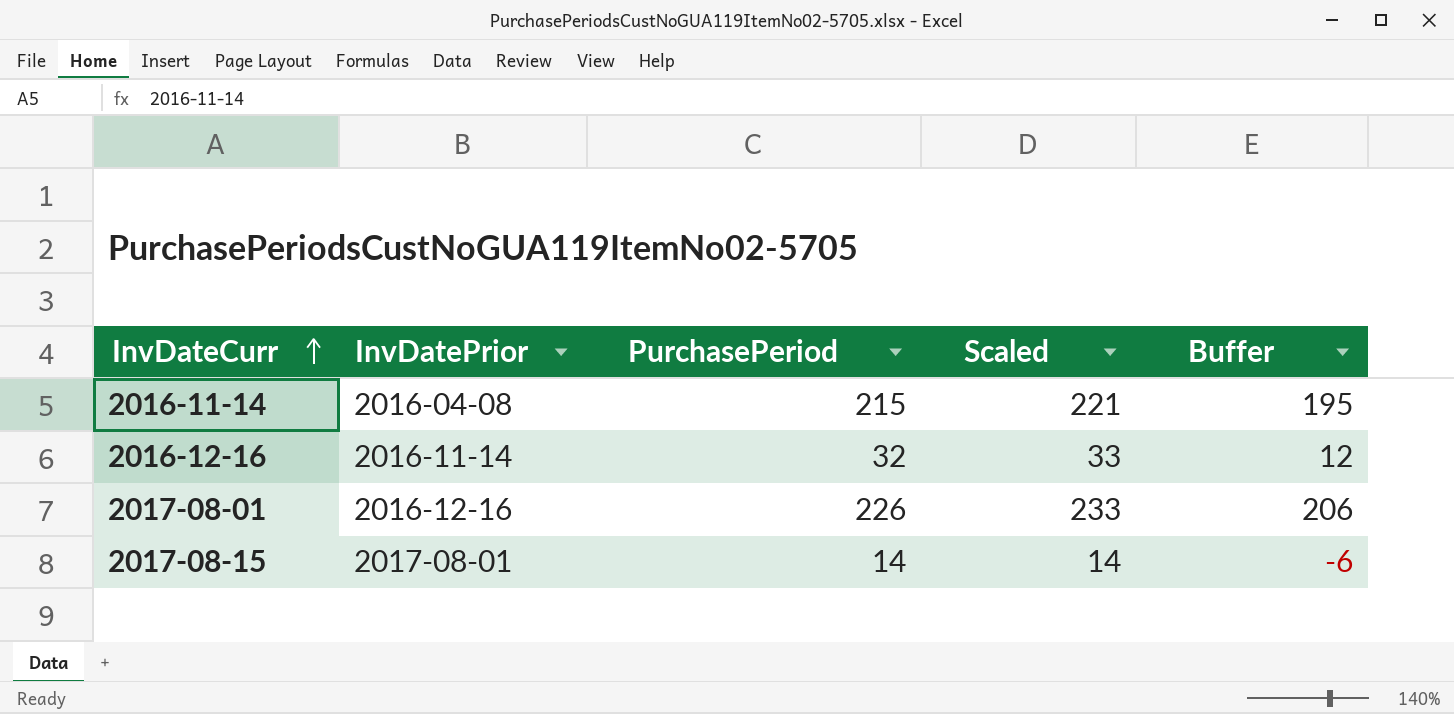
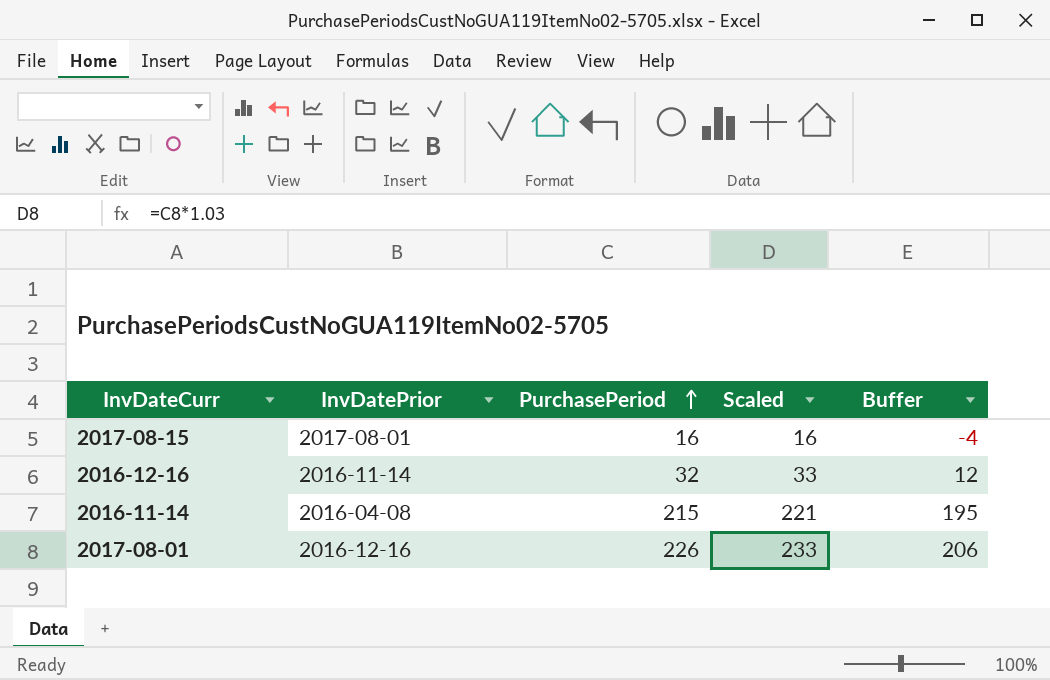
row order: InvDateCurr ascending -> PurchasePeriod ascending
2017-08-15 | PurchasePeriod: 14 -> 16
2017-08-15 | Scaled: 14 -> 16
2017-08-15 | Buffer: -6 -> -4

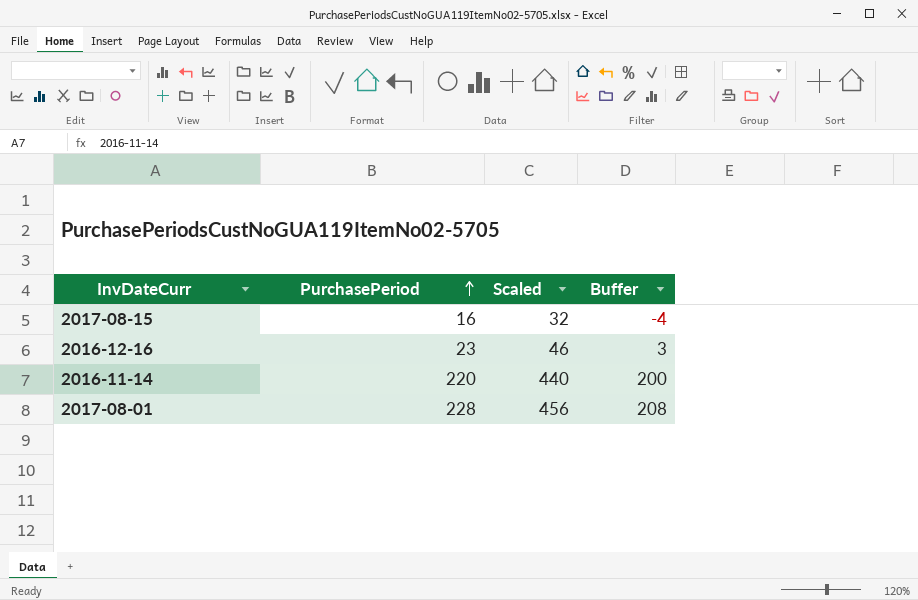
column InvDatePrior | position: 2 -> none
column Scaled | formula: [PurchasePeriod] * 1.03 -> [PurchasePeriod] * 2
2016-12-16 | PurchasePeriod: 32 -> 23
2016-12-16 | Buffer: 12 -> 3
2016-11-14 | PurchasePeriod: 215 -> 220
2016-11-14 | Buffer: 195 -> 200
2017-08-01 | PurchasePeriod: 226 -> 228
2017-08-01 | Buffer: 206 -> 208

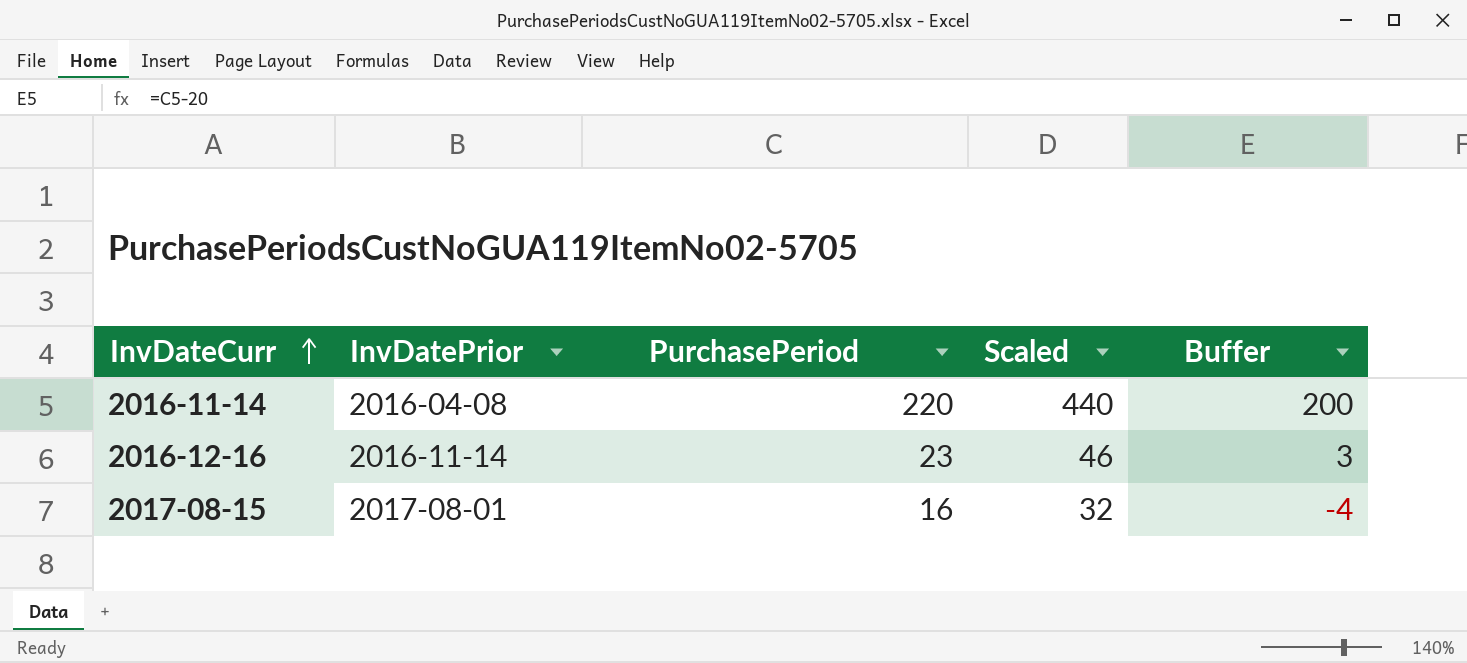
row order: PurchasePeriod ascending -> InvDateCurr ascending
column InvDatePrior | position: none -> 2
row 2017-08-01: 228 | 456 | 208 -> none

